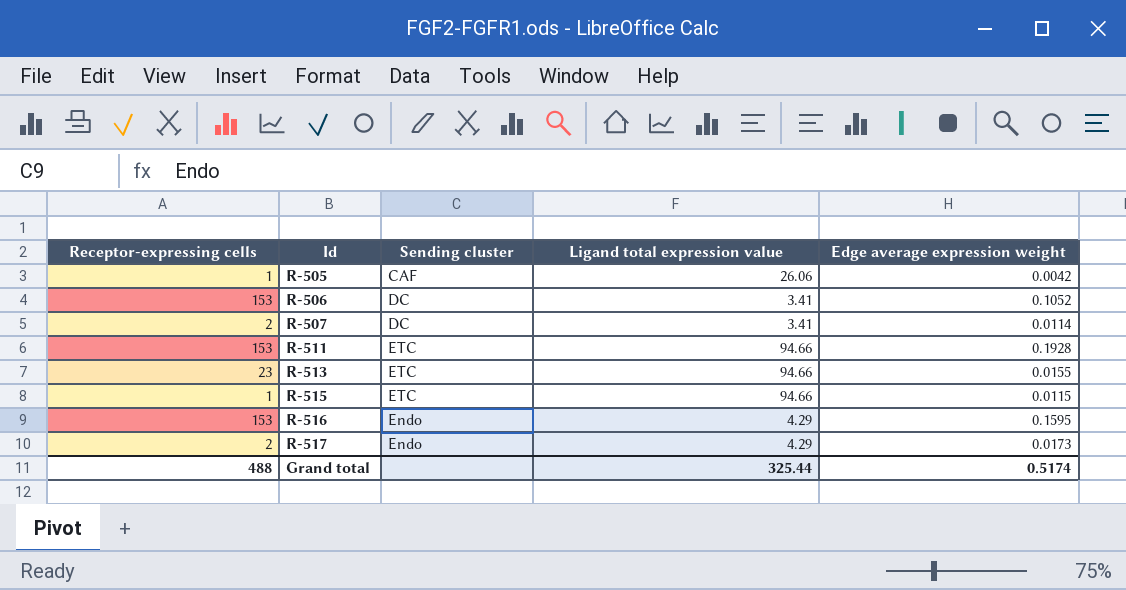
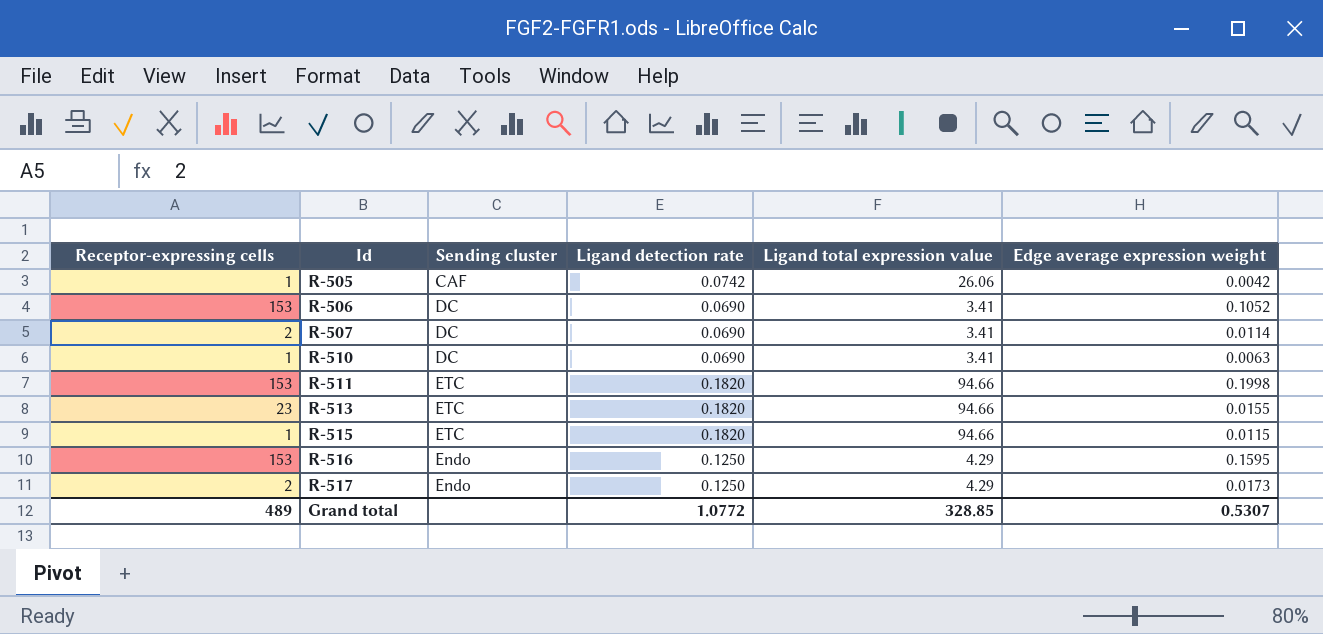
column Ligand detection rate | position: none -> 4
row R-510: none -> 1 | DC | 0.0690 | 3.41 | 0.0063
R-511 | Edge average expression weight: 0.1928 -> 0.1998
Grand total | Receptor-expressing cells: 488 -> 489
Grand total | Ligand total expression value: 325.44 -> 328.85
Grand total | Edge average expression weight: 0.5174 -> 0.5307

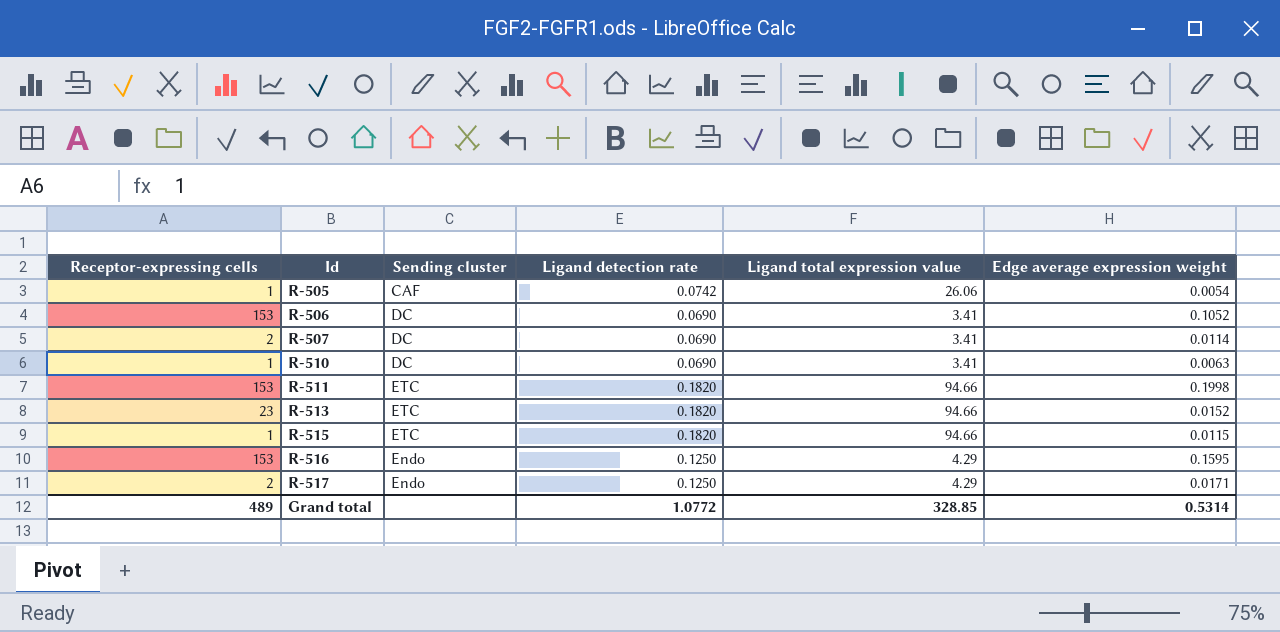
R-505 | Edge average expression weight: 0.0042 -> 0.0054
R-513 | Edge average expression weight: 0.0155 -> 0.0152
R-517 | Edge average expression weight: 0.0173 -> 0.0171
Grand total | Edge average expression weight: 0.5307 -> 0.5314

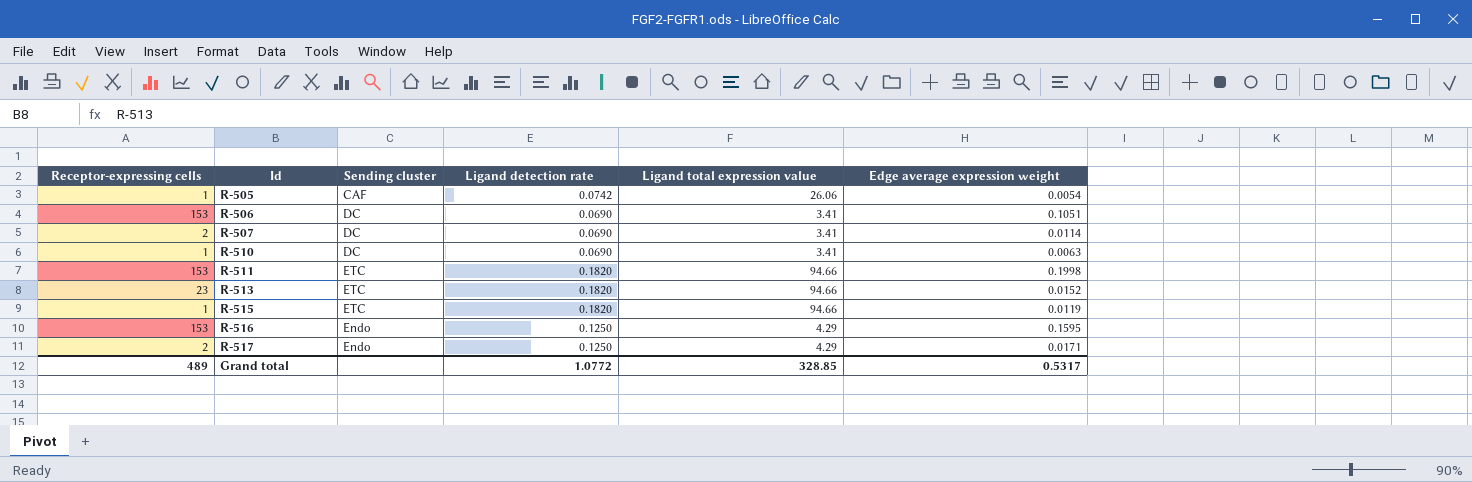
R-506 | Edge average expression weight: 0.1052 -> 0.1051
R-515 | Edge average expression weight: 0.0115 -> 0.0119
Grand total | Edge average expression weight: 0.5314 -> 0.5317

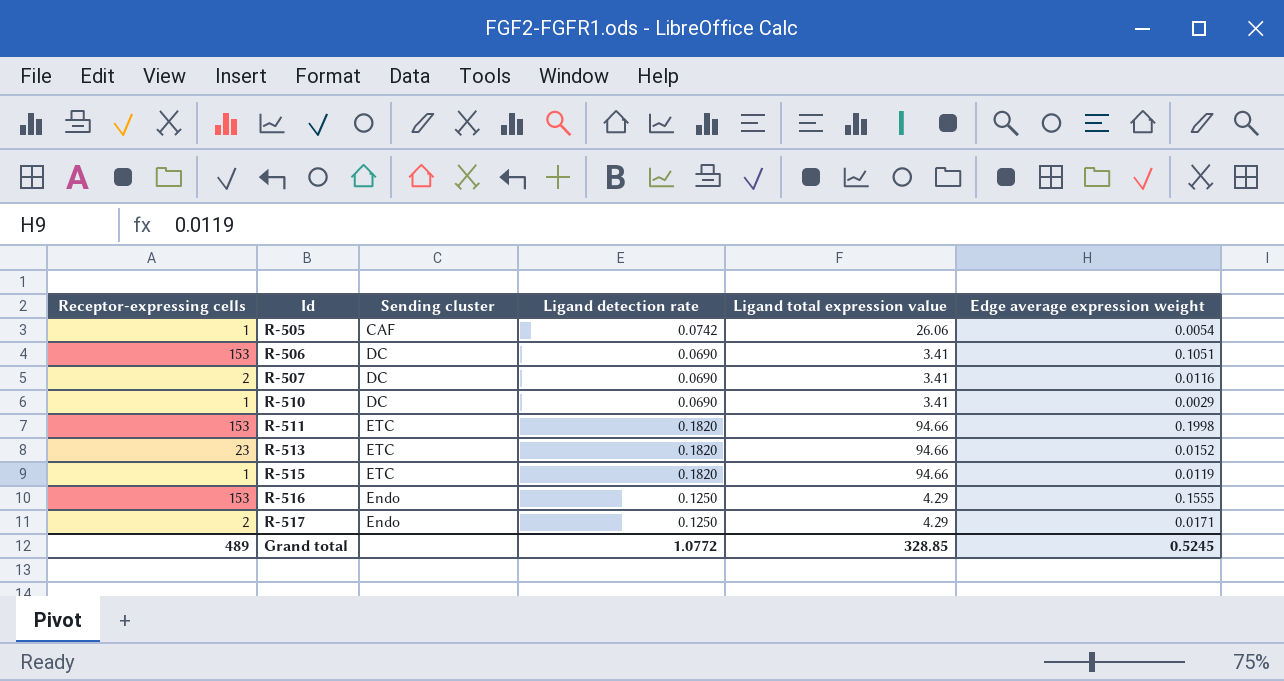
R-507 | Edge average expression weight: 0.0114 -> 0.0116
R-510 | Edge average expression weight: 0.0063 -> 0.0029
R-516 | Edge average expression weight: 0.1595 -> 0.1555
Grand total | Edge average expression weight: 0.5317 -> 0.5245

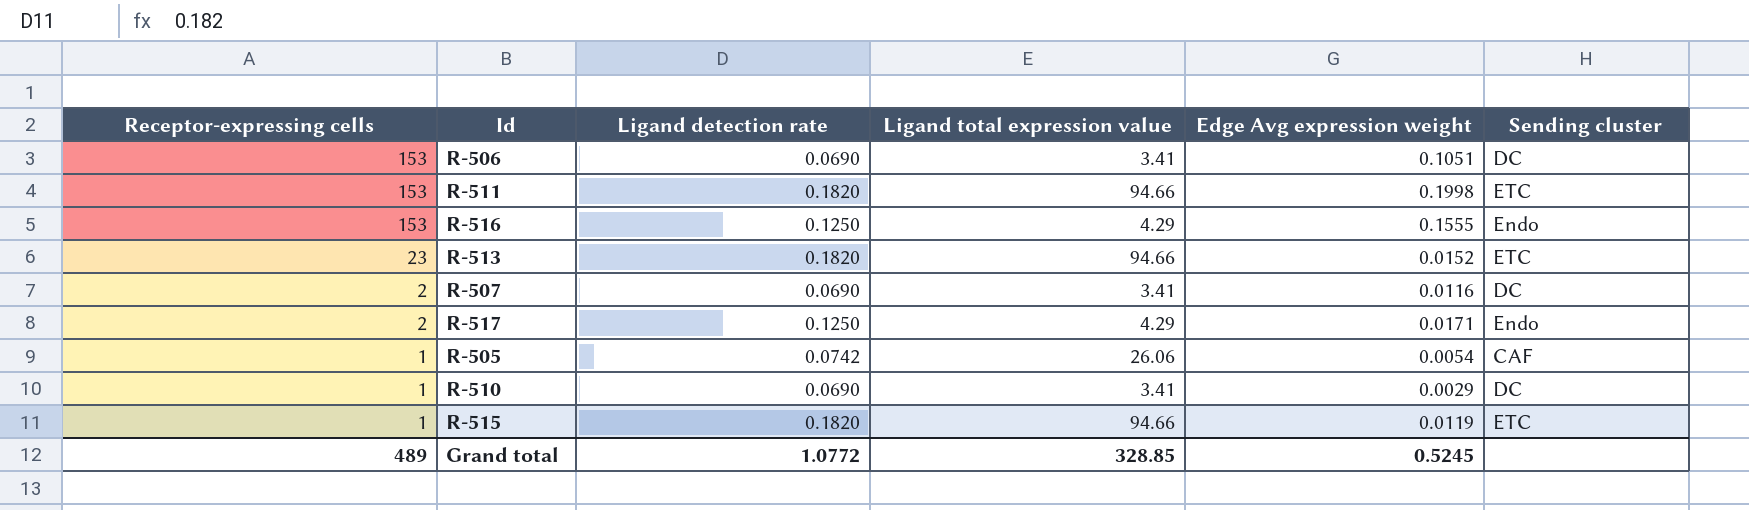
row order: Id ascending -> Receptor-expressing cells descending
column name: Edge average expression weight -> Edge Avg expression weight
column Sending cluster | position: 3 -> 6

